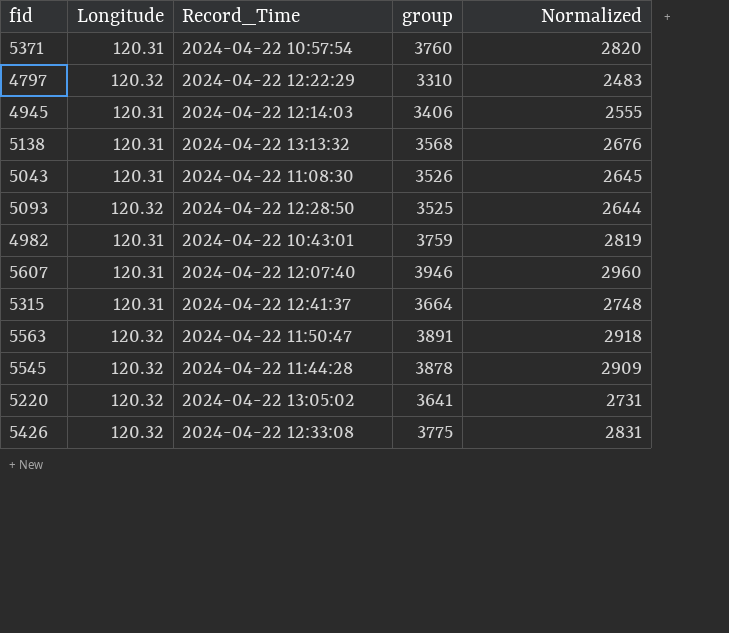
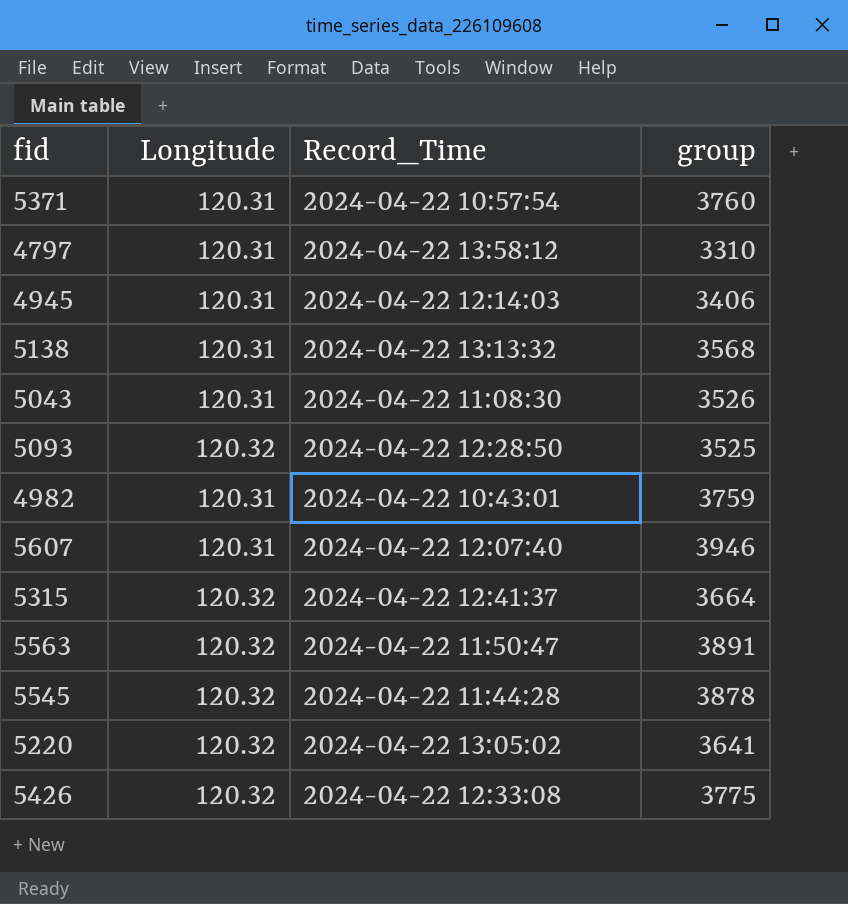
column Normalized | formula: [group] * 0.75 -> none
4797 | Longitude: 120.32 -> 120.31
4797 | Record_Time: 2024-04-22 12:22:29 -> 2024-04-22 13:58:12
5315 | Longitude: 120.31 -> 120.32

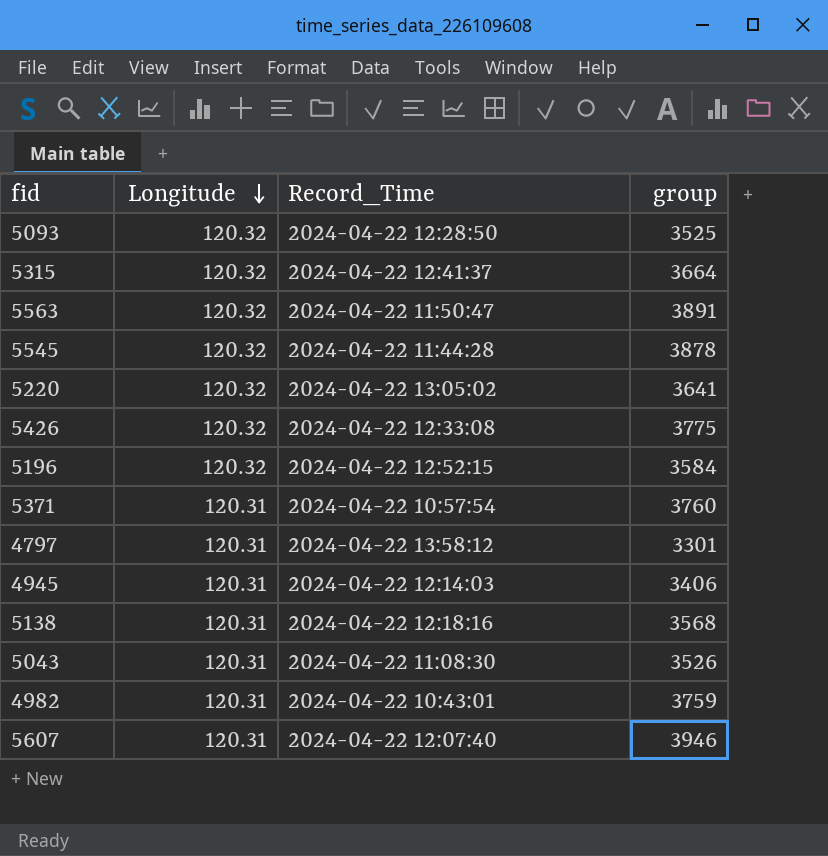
row order: none -> Longitude descending
row 5196: none -> 120.32 | 2024-04-22 12:52:15 | 3584
4797 | group: 3310 -> 3301
5138 | Record_Time: 2024-04-22 13:13:32 -> 2024-04-22 12:18:16

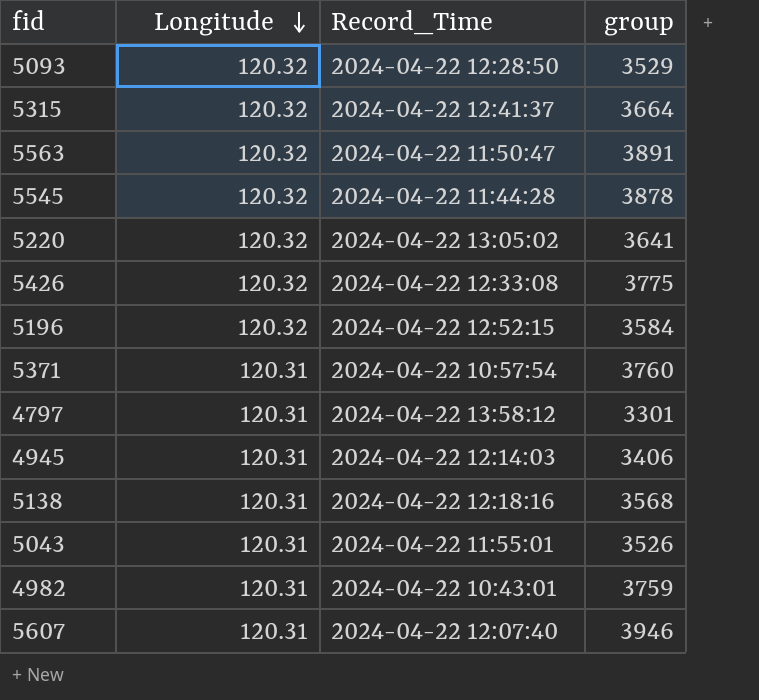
5093 | group: 3525 -> 3529
5043 | Record_Time: 2024-04-22 11:08:30 -> 2024-04-22 11:55:01

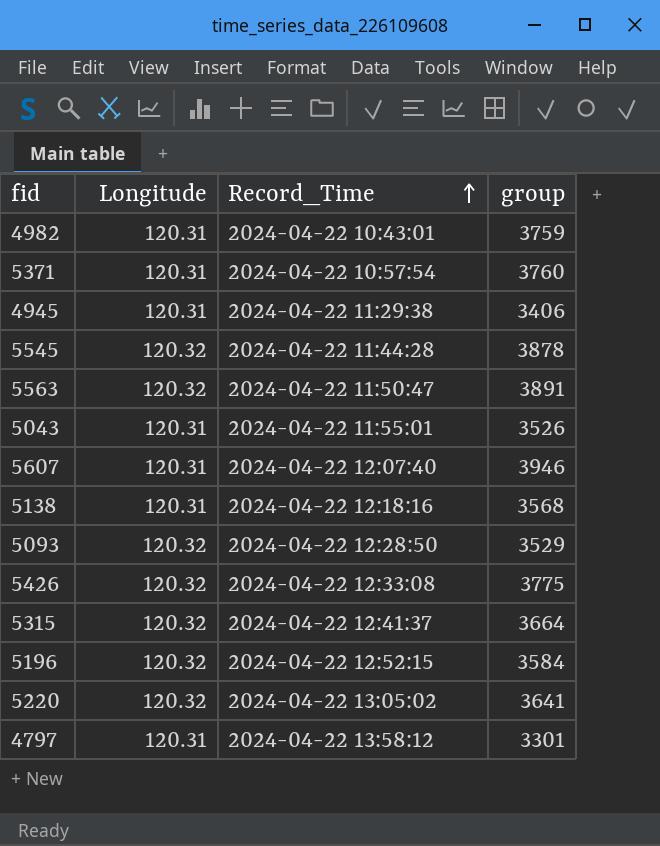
row order: Longitude descending -> Record_Time ascending
4945 | Record_Time: 2024-04-22 12:14:03 -> 2024-04-22 11:29:38

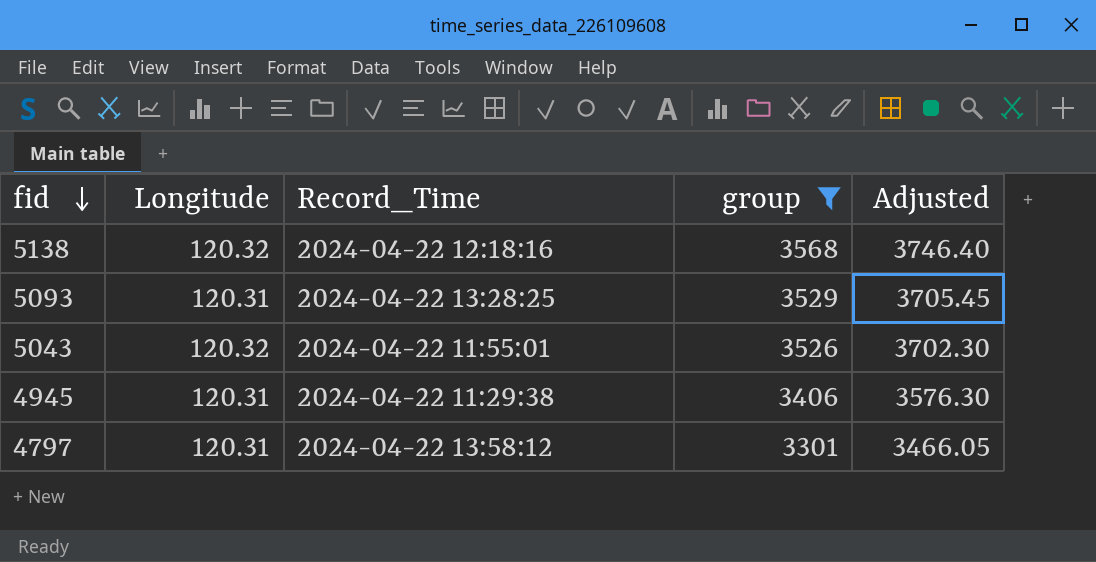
filter: none -> group <= 3568
row order: Record_Time ascending -> fid descending
column Adjusted | formula: none -> [group] * 1.05
5138 | Longitude: 120.31 -> 120.32
5093 | Longitude: 120.32 -> 120.31
5093 | Record_Time: 2024-04-22 12:28:50 -> 2024-04-22 13:28:25
5043 | Longitude: 120.31 -> 120.32

